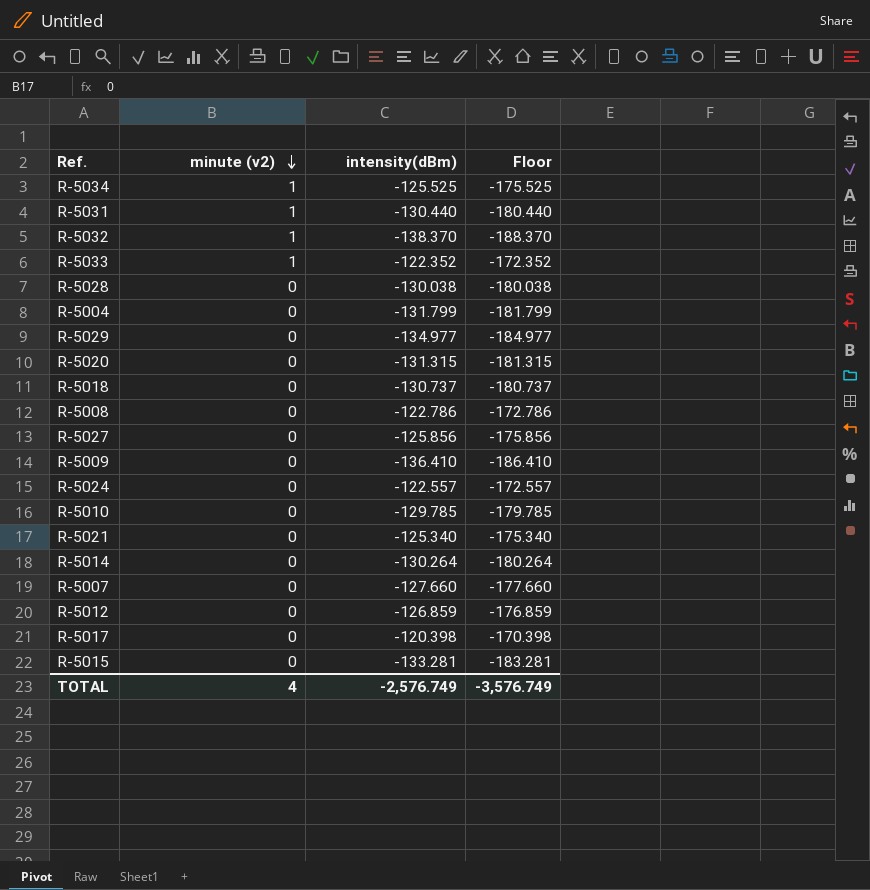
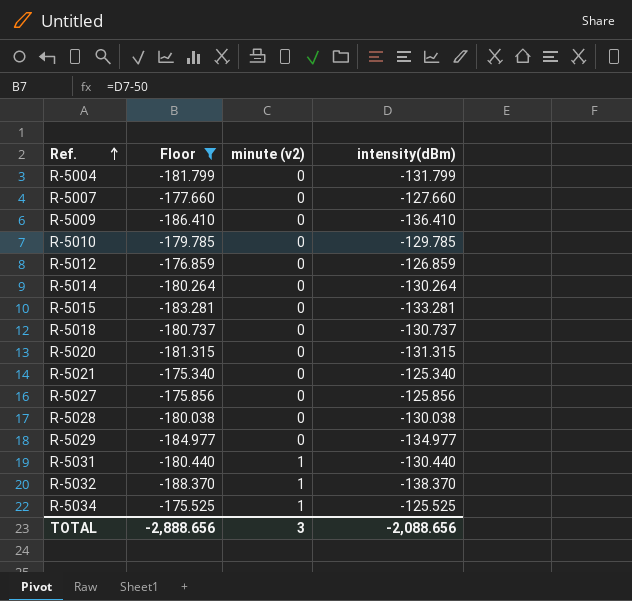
filter: none -> Floor <= -175.340
row order: minute (v2) descending -> Ref. ascending
column Floor | position: 4 -> 2
TOTAL | Floor: -3,576.749 -> -2,888.656
TOTAL | minute (v2): 4 -> 3
TOTAL | intensity(dBm): -2,576.749 -> -2,088.656

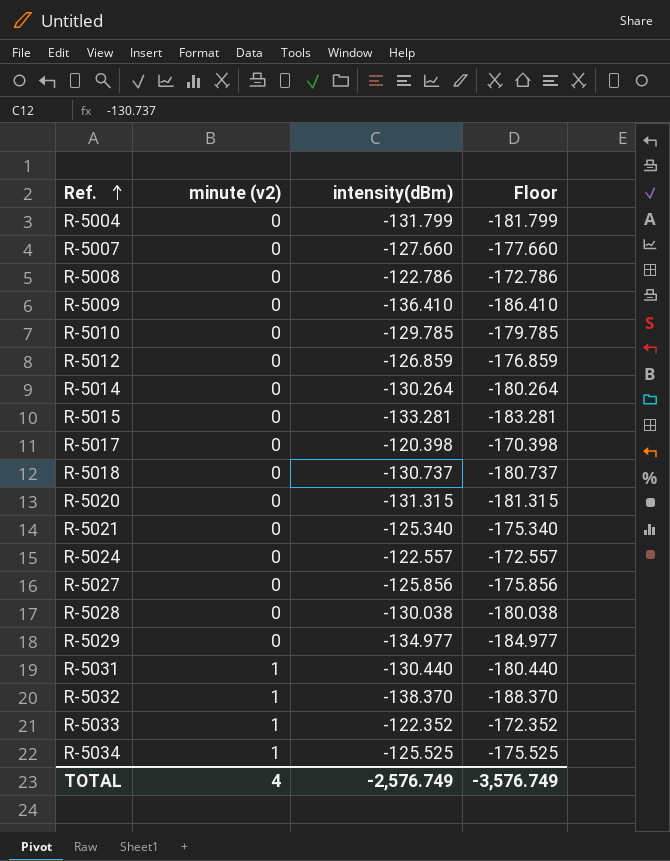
filter: Floor <= -175.340 -> none
column Floor | position: 2 -> 4
TOTAL | minute (v2): 3 -> 4
TOTAL | intensity(dBm): -2,088.656 -> -2,576.749
TOTAL | Floor: -2,888.656 -> -3,576.749

